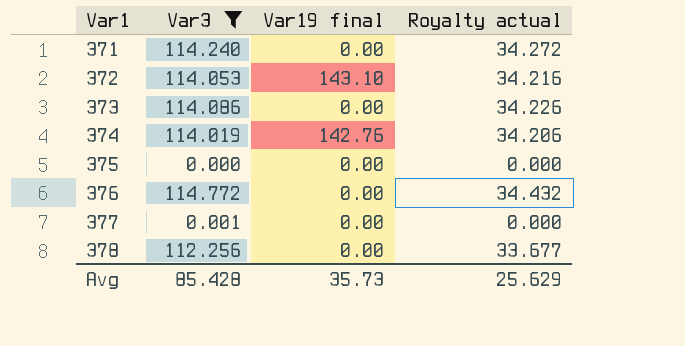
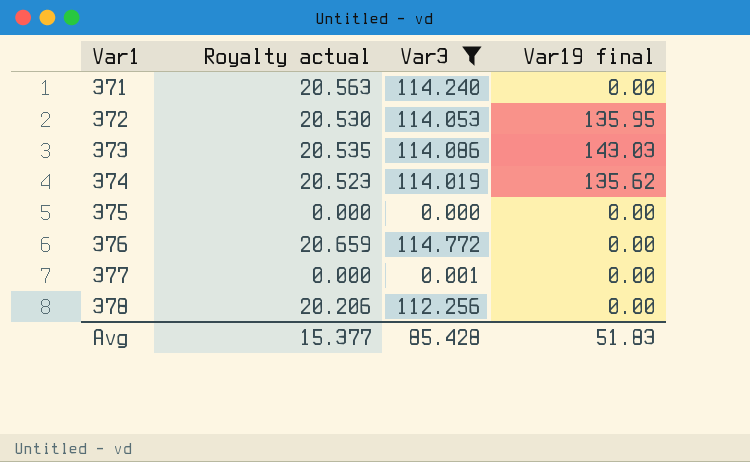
column Royalty actual | formula: [Var3] * 0.3 -> [Var3] * 0.18
column Royalty actual | position: 4 -> 2
372 | Var19 final: 143.10 -> 135.95
373 | Var19 final: 0.00 -> 143.03
374 | Var19 final: 142.76 -> 135.62
Avg | Royalty actual: 25.629 -> 15.377
Avg | Var19 final: 35.73 -> 51.83

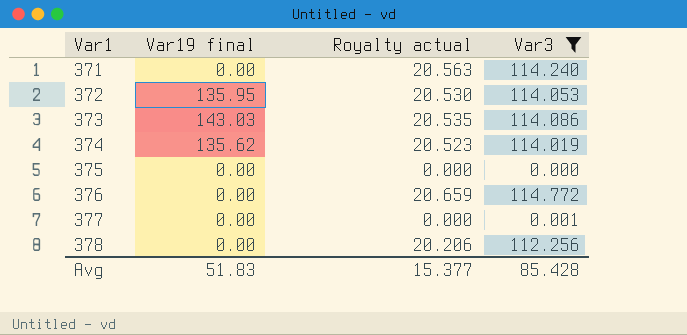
column Var19 final | position: 4 -> 2

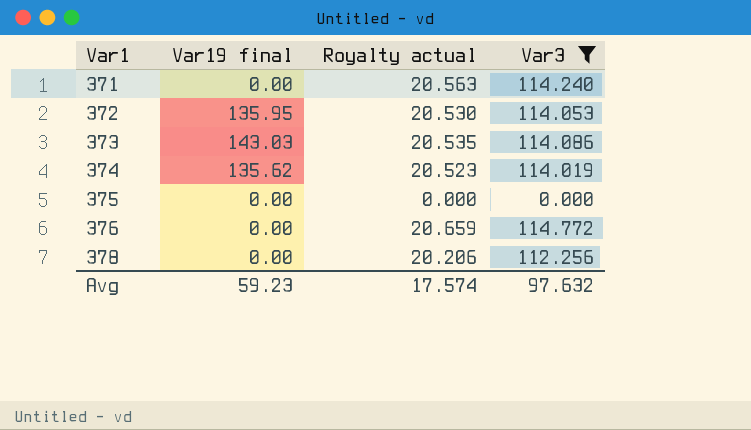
row 377: 0.00 | 0.000 | 0.001 -> none
Avg | Var19 final: 51.83 -> 59.23
Avg | Royalty actual: 15.377 -> 17.574
Avg | Var3: 85.428 -> 97.632

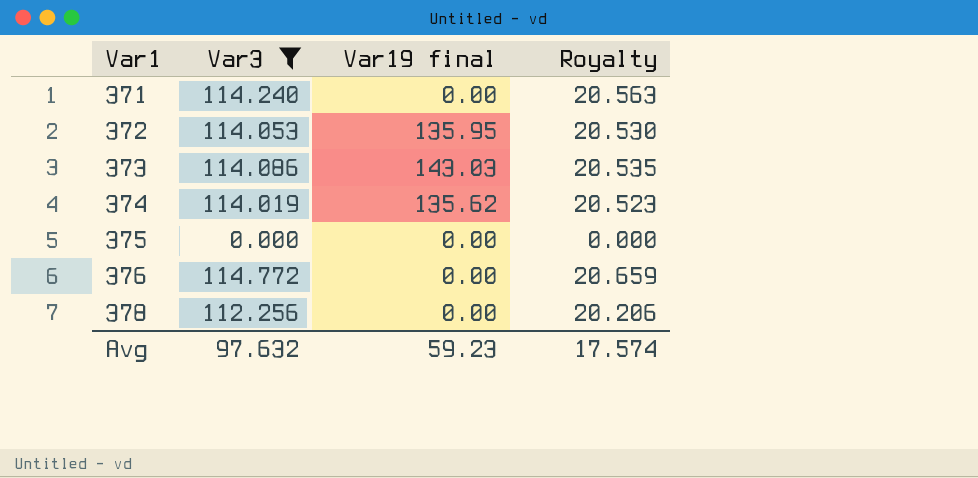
column Var3 | position: 4 -> 2
column name: Royalty actual -> Royalty

